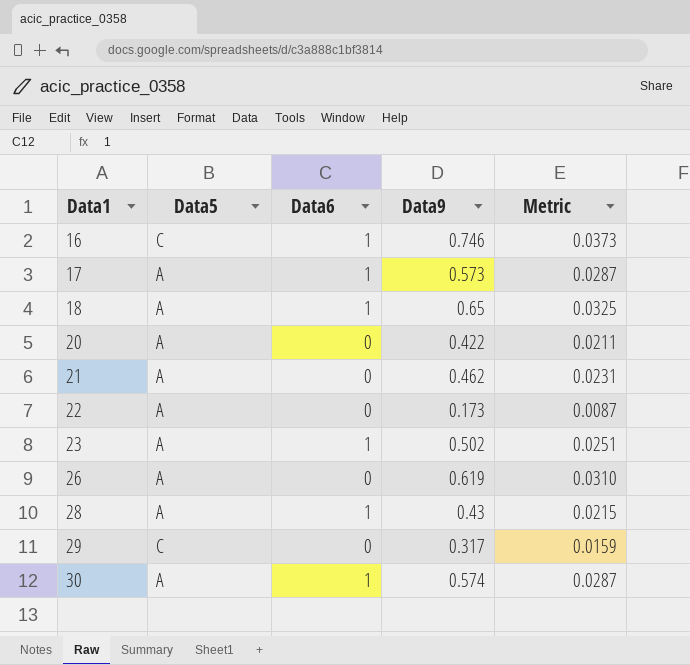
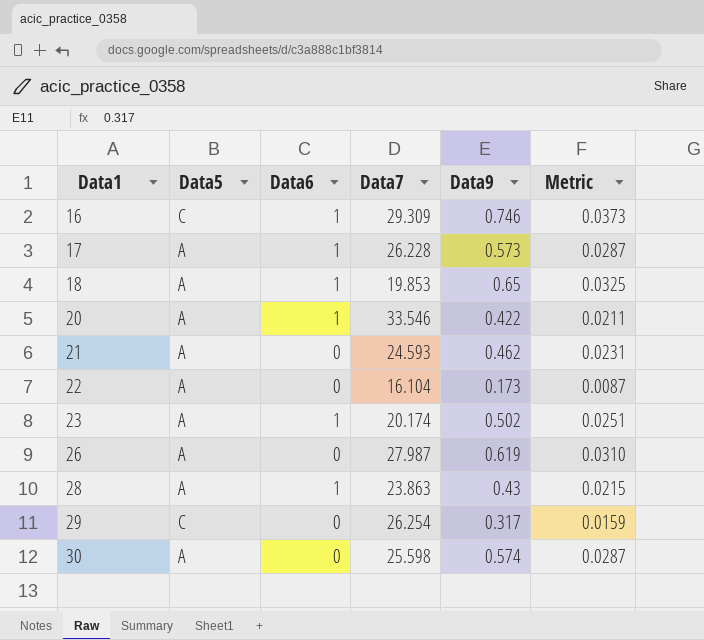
column Data7 | position: none -> 4
20 | Data6: 0 -> 1
30 | Data6: 1 -> 0

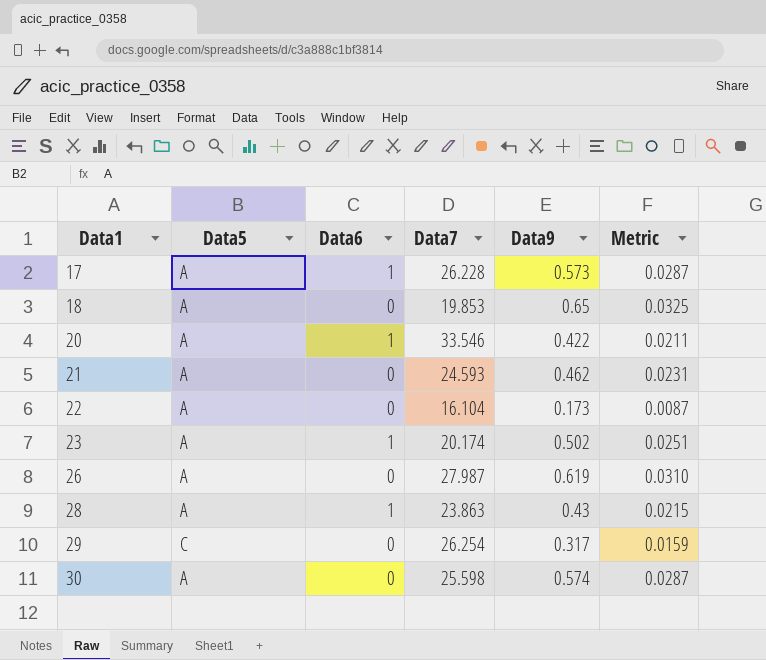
row 16: C | 1 | 29.309 | 0.746 | 0.0373 -> none
18 | Data6: 1 -> 0

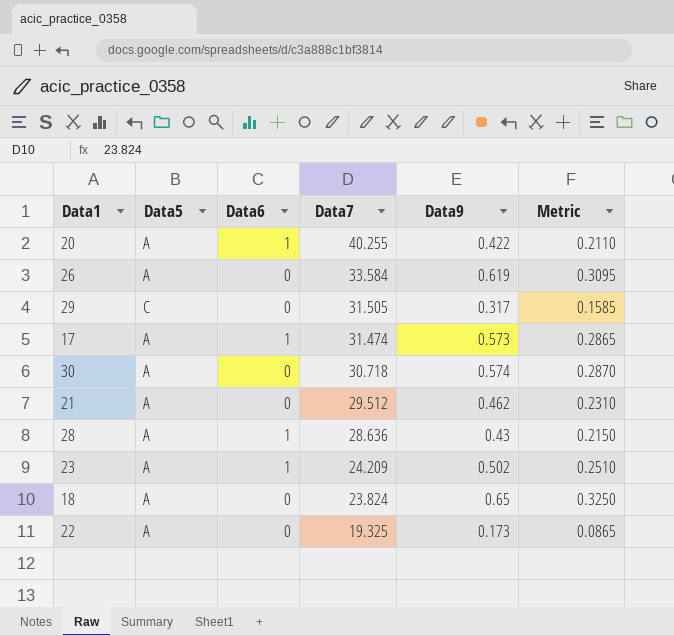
row order: Data1 ascending -> Data7 descending
column Metric | formula: [Data9] * 0.05 -> [Data9] * 0.5
20 | Data7: 33.546 -> 40.255
26 | Data7: 27.987 -> 33.584
29 | Data7: 26.254 -> 31.505
17 | Data7: 26.228 -> 31.474
30 | Data7: 25.598 -> 30.718
21 | Data7: 24.593 -> 29.512
28 | Data7: 23.863 -> 28.636
23 | Data7: 20.174 -> 24.209
18 | Data7: 19.853 -> 23.824
22 | Data7: 16.104 -> 19.325

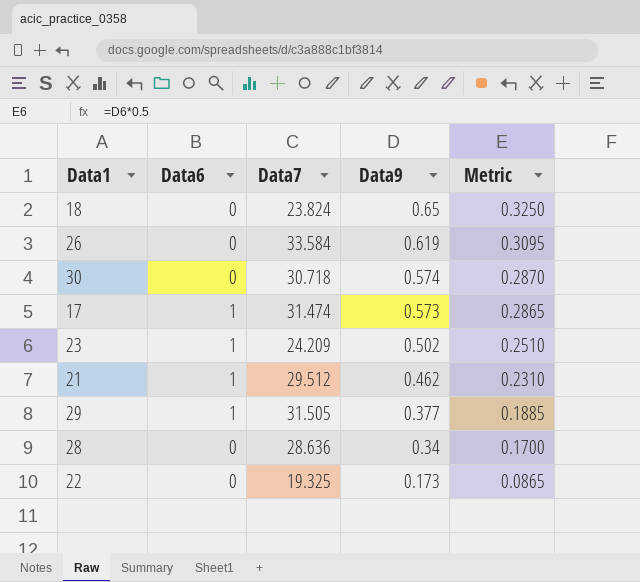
row order: Data7 descending -> Data9 descending
column Data5 | position: 2 -> none
row 20: A | 1 | 40.255 | 0.422 | 0.2110 -> none
21 | Data6: 0 -> 1
29 | Data6: 0 -> 1
29 | Data9: 0.317 -> 0.377
29 | Metric: 0.1585 -> 0.1885
28 | Data6: 1 -> 0
28 | Data9: 0.43 -> 0.34
28 | Metric: 0.2150 -> 0.1700

